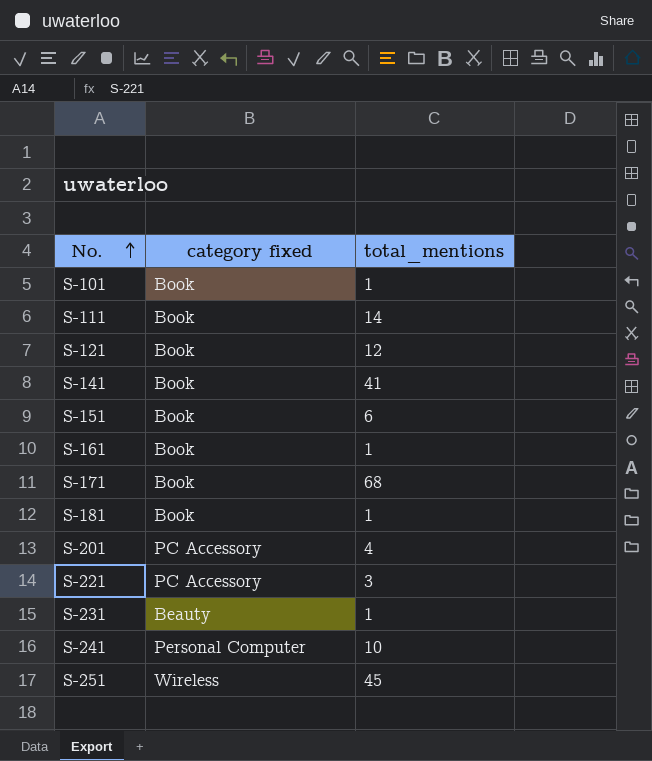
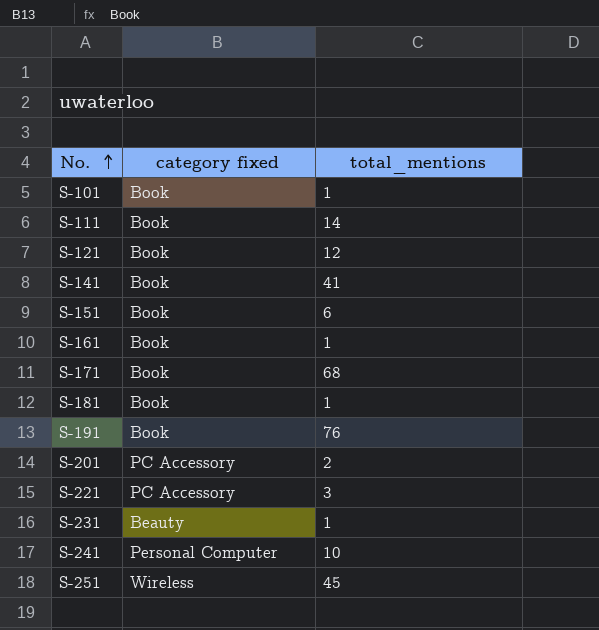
row S-191: none -> Book | 76
S-201 | total_mentions: 4 -> 2

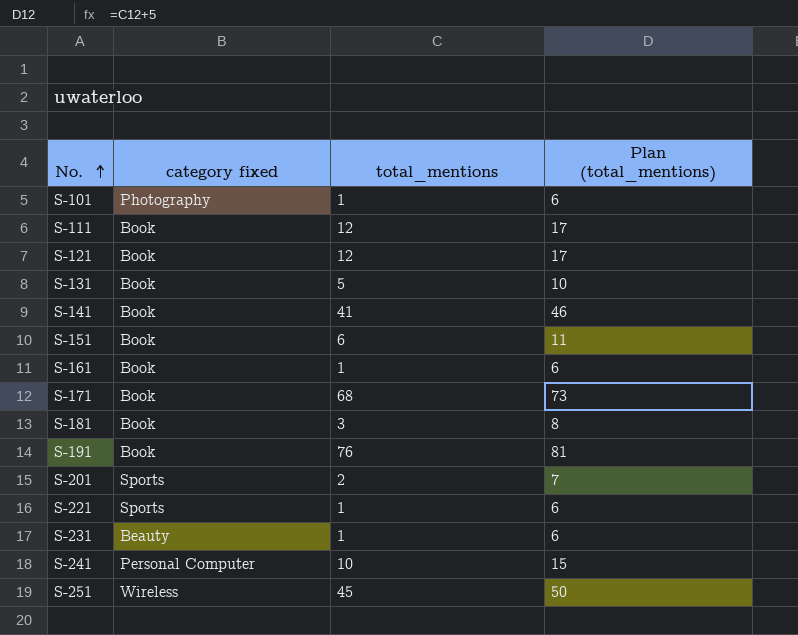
column Plan (total_mentions) | formula: none -> [total_mentions] + 5
S-101 | category fixed: Book -> Photography
S-111 | total_mentions: 14 -> 12
row S-131: none -> Book | 5 | 10
S-181 | total_mentions: 1 -> 3
S-201 | category fixed: PC Accessory -> Sports
S-221 | category fixed: PC Accessory -> Sports
S-221 | total_mentions: 3 -> 1

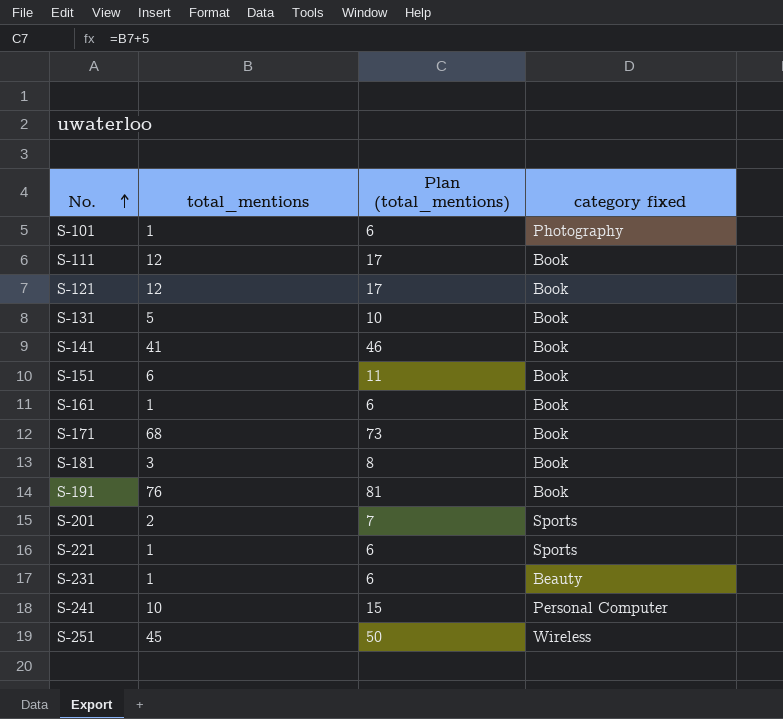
column category fixed | position: 2 -> 4

